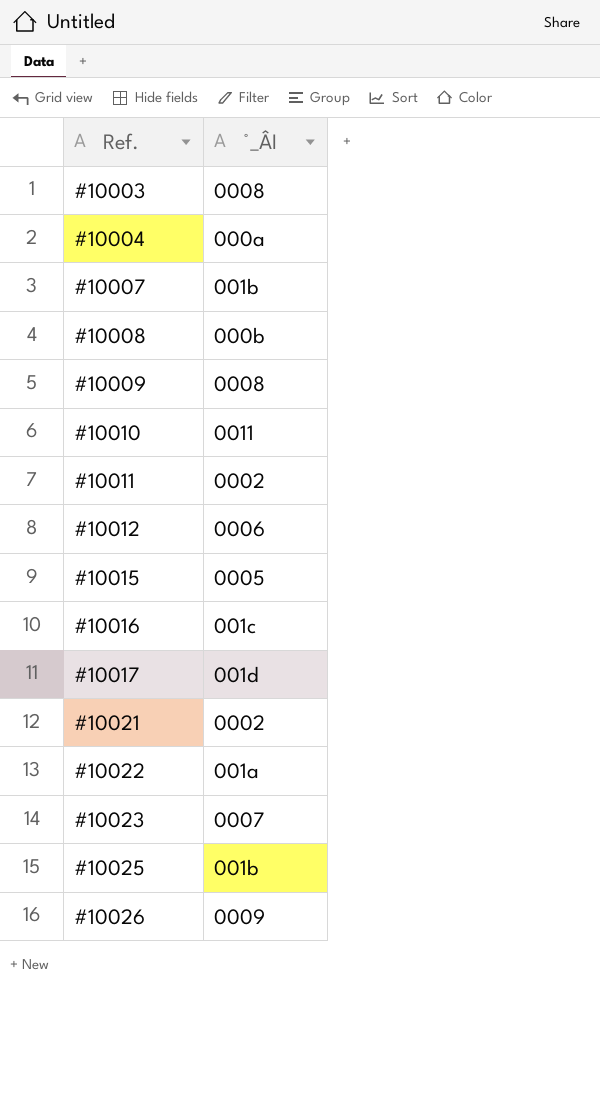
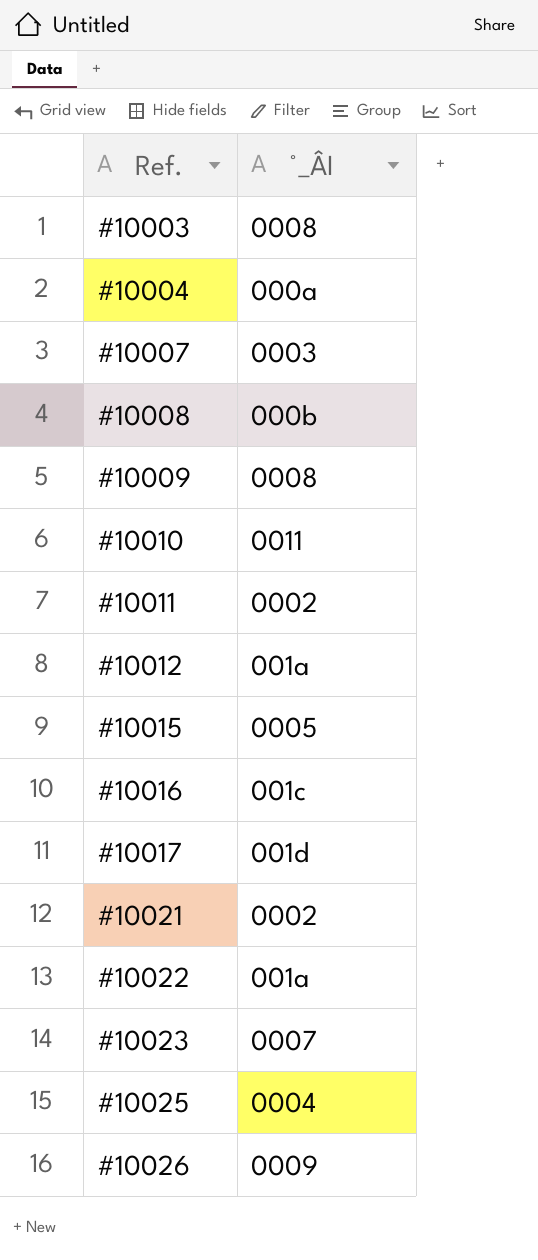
#10007 | °_ÂI: 001b -> 0003
#10012 | °_ÂI: 0006 -> 001a
#10025 | °_ÂI: 001b -> 0004

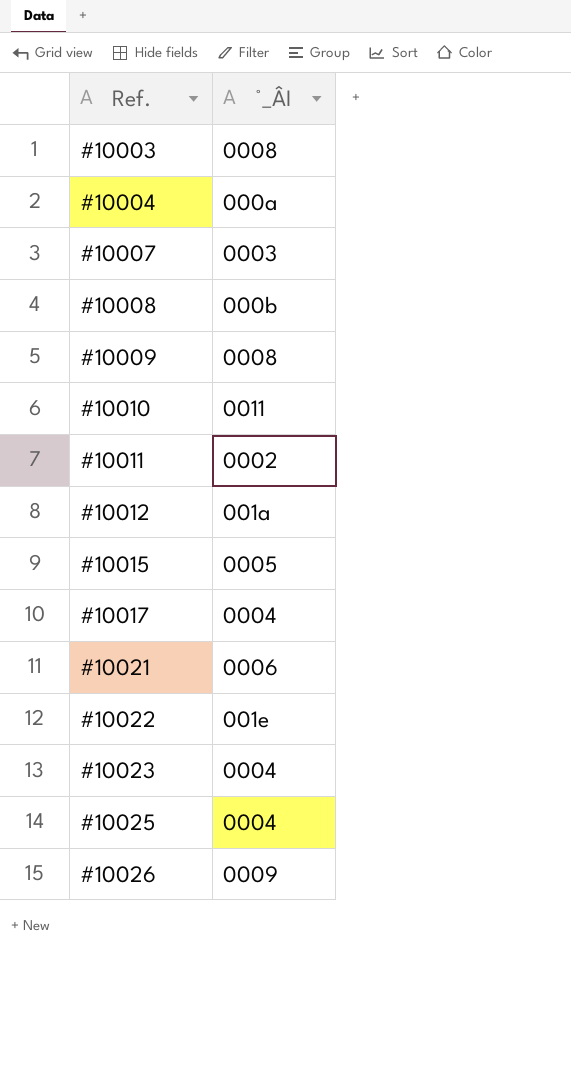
row #10016: 001c -> none
#10017 | °_ÂI: 001d -> 0004
#10021 | °_ÂI: 0002 -> 0006
#10022 | °_ÂI: 001a -> 001e
#10023 | °_ÂI: 0007 -> 0004

